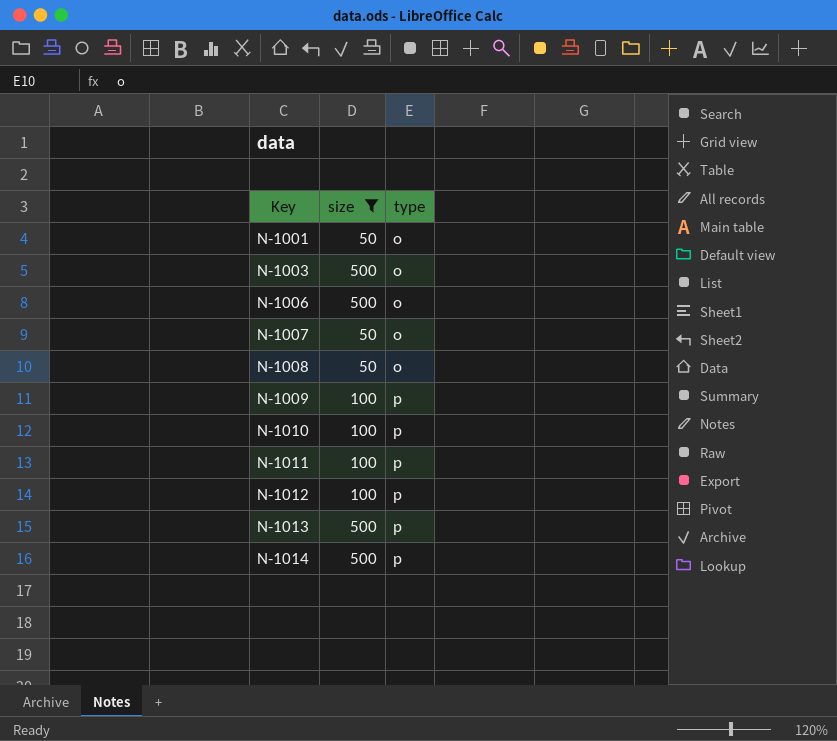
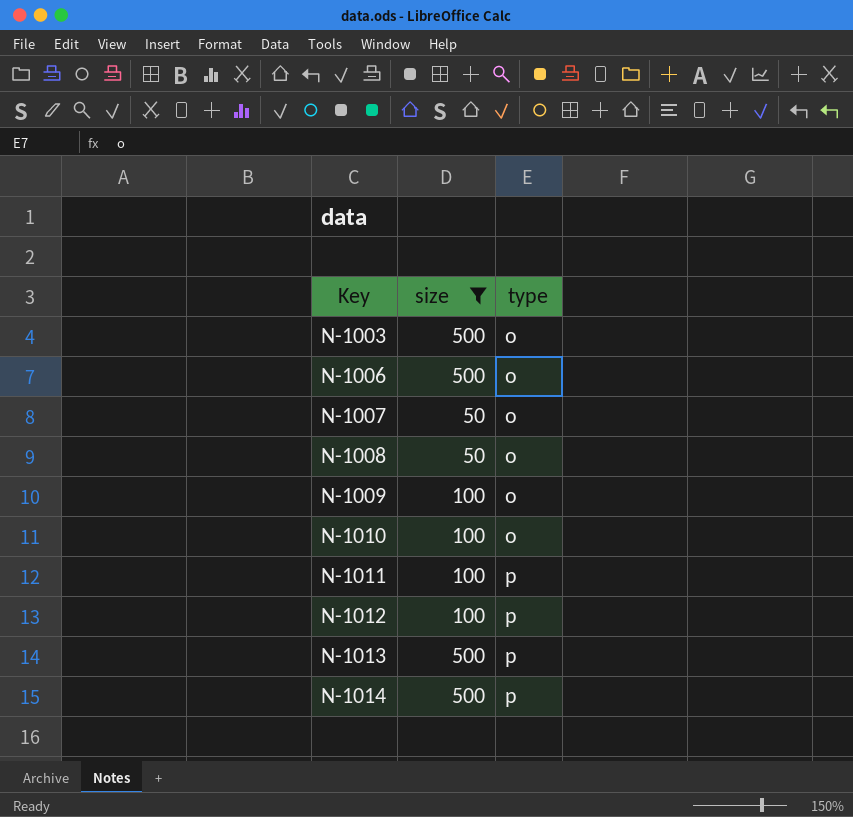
row N-1001: 50 | o -> none
N-1009 | type: p -> o
N-1010 | type: p -> o

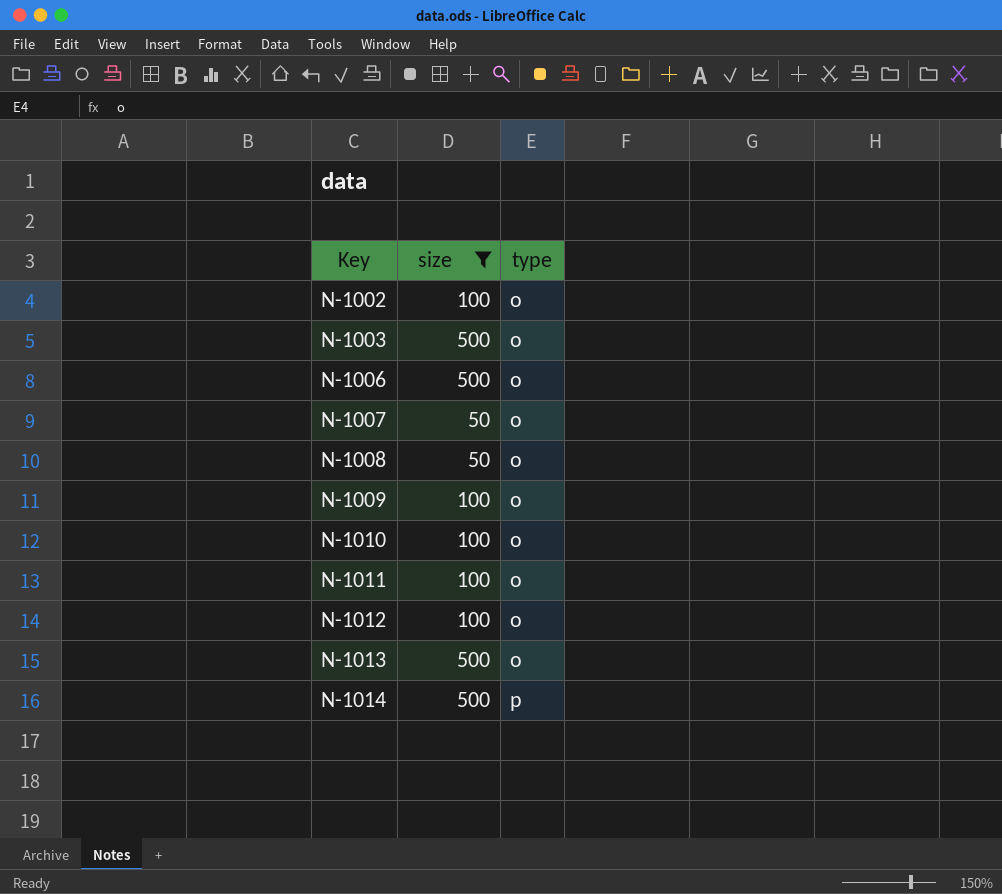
row N-1002: none -> 100 | o
N-1011 | type: p -> o
N-1012 | type: p -> o
N-1013 | type: p -> o

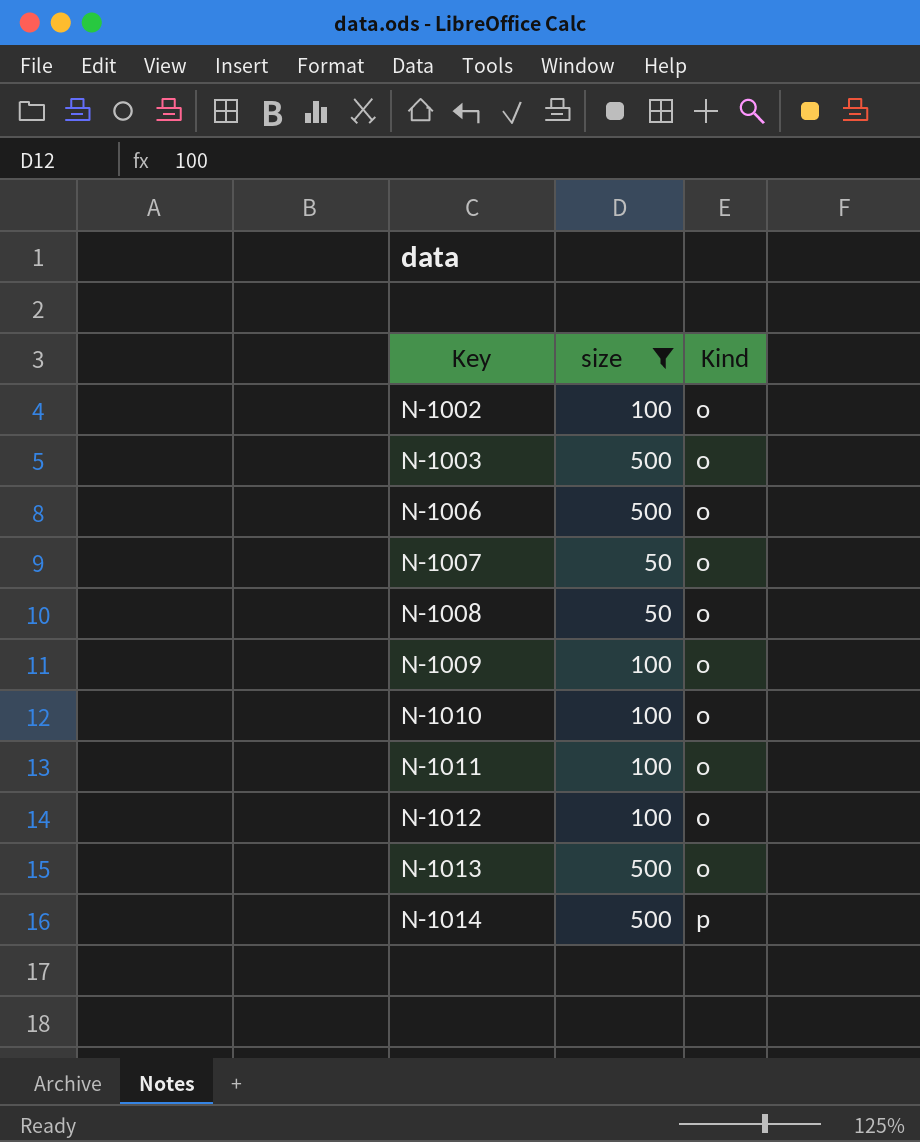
column name: type -> Kind

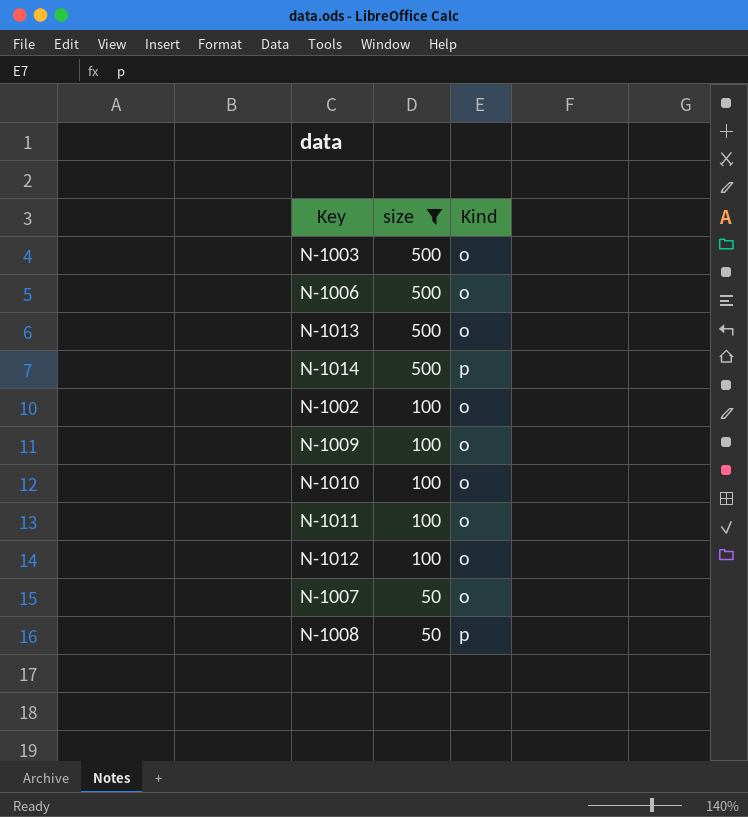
row order: Key ascending -> size descending
N-1008 | Kind: o -> p

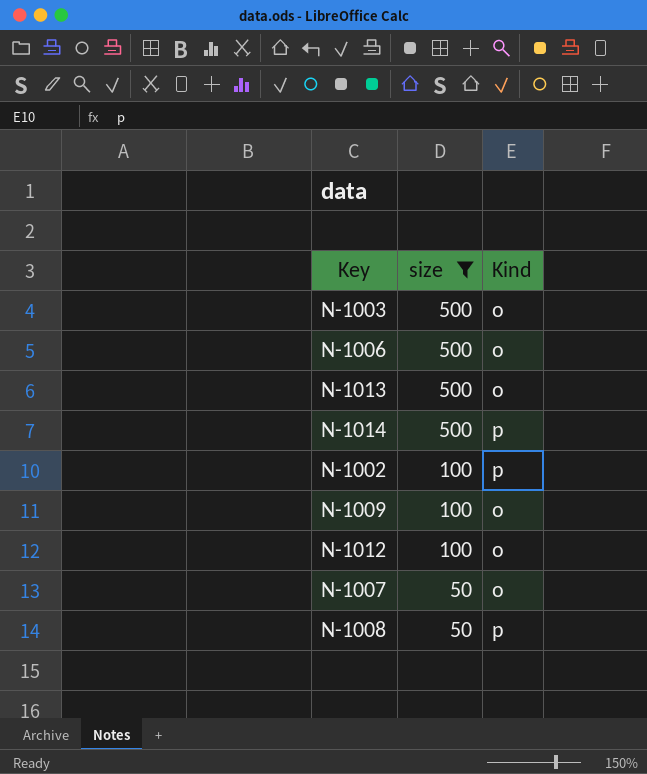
row N-1010: 100 | o -> none
row N-1011: 100 | o -> none
N-1002 | Kind: o -> p

